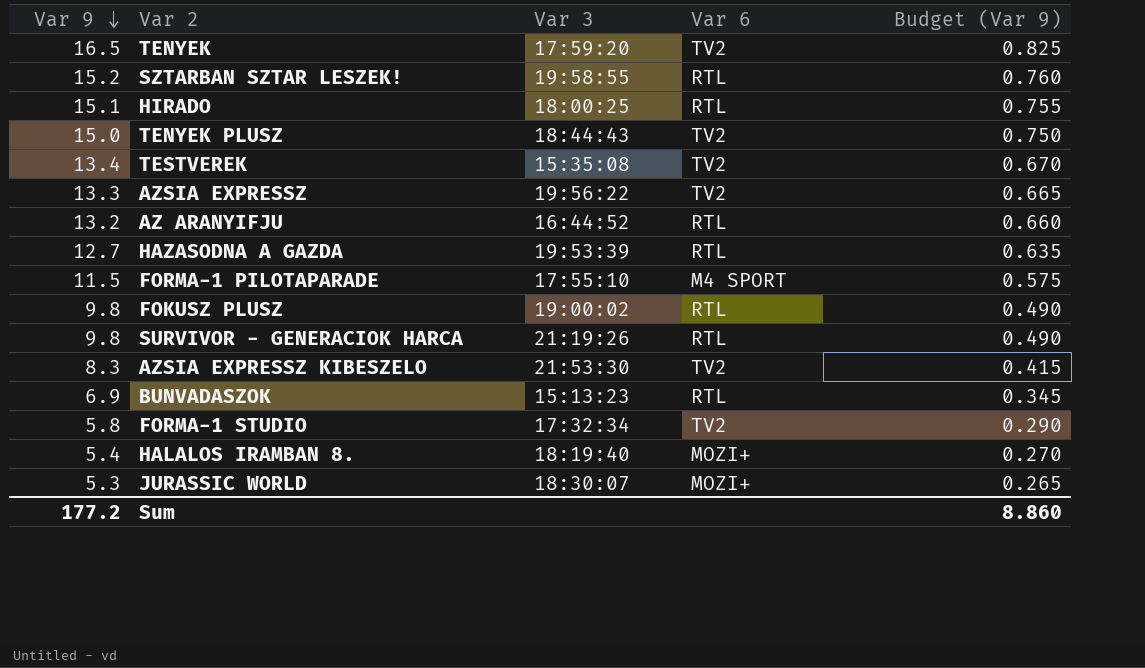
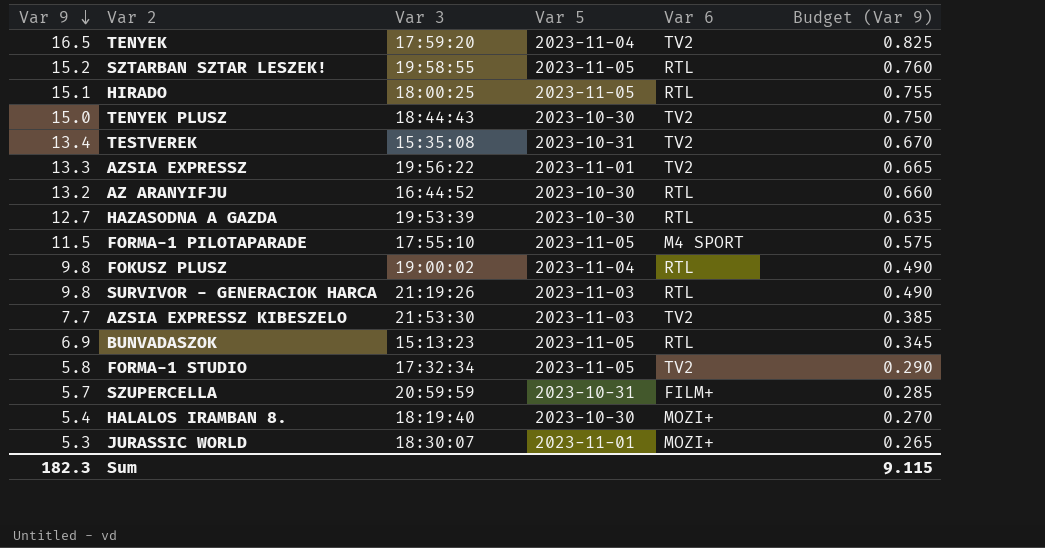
column Var 5 | position: none -> 4
AZSIA EXPRESSZ KIBESZELO | Var 9: 8.3 -> 7.7
AZSIA EXPRESSZ KIBESZELO | Budget (Var 9): 0.415 -> 0.385
row SZUPERCELLA: none -> 5.7 | 20:59:59 | 2023-10-31 | FILM+ | 0.285
Sum | Var 9: 177.2 -> 182.3
Sum | Budget (Var 9): 8.860 -> 9.115

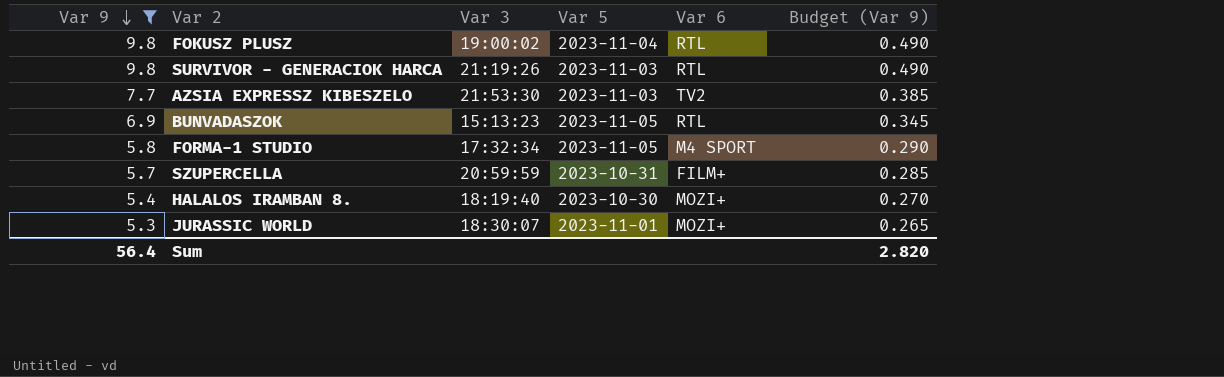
filter: none -> Var 9 <= 9.8
FORMA-1 STUDIO | Var 6: TV2 -> M4 SPORT
Sum | Var 9: 182.3 -> 56.4
Sum | Budget (Var 9): 9.115 -> 2.820

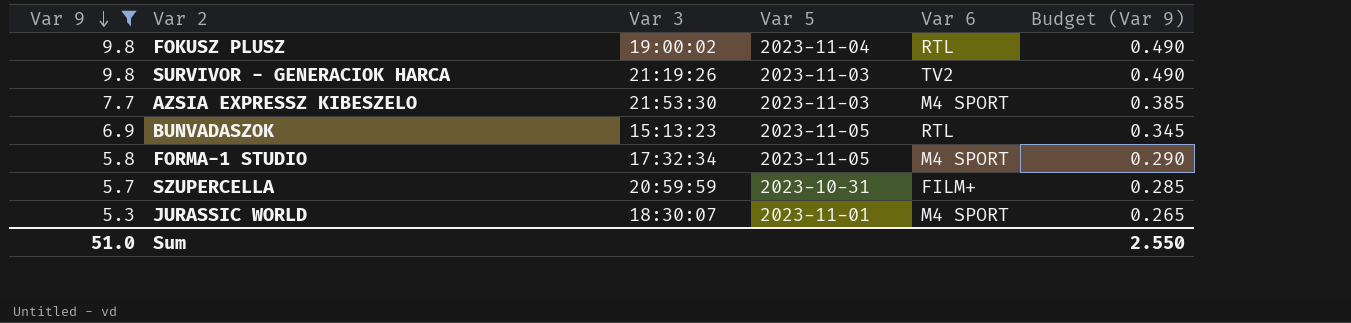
row HALALOS IRAMBAN 8.: 5.4 | 18:19:40 | 2023-10-30 | MOZI+ | 0.270 -> none
SURVIVOR - GENERACIOK HARCA | Var 6: RTL -> TV2
AZSIA EXPRESSZ KIBESZELO | Var 6: TV2 -> M4 SPORT
JURASSIC WORLD | Var 6: MOZI+ -> M4 SPORT
Sum | Var 9: 56.4 -> 51.0
Sum | Budget (Var 9): 2.820 -> 2.550

